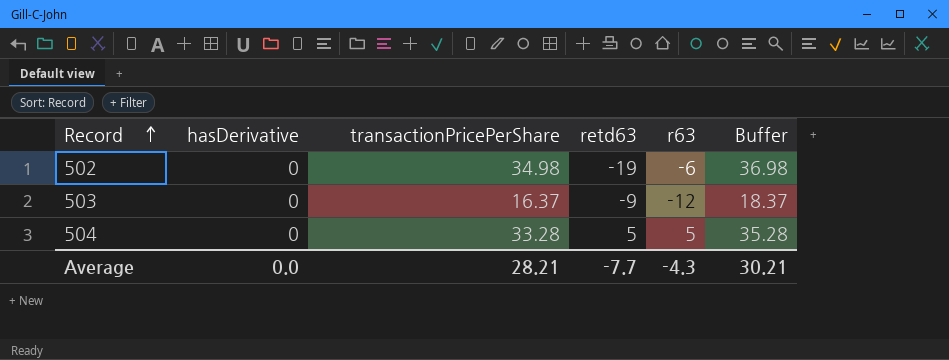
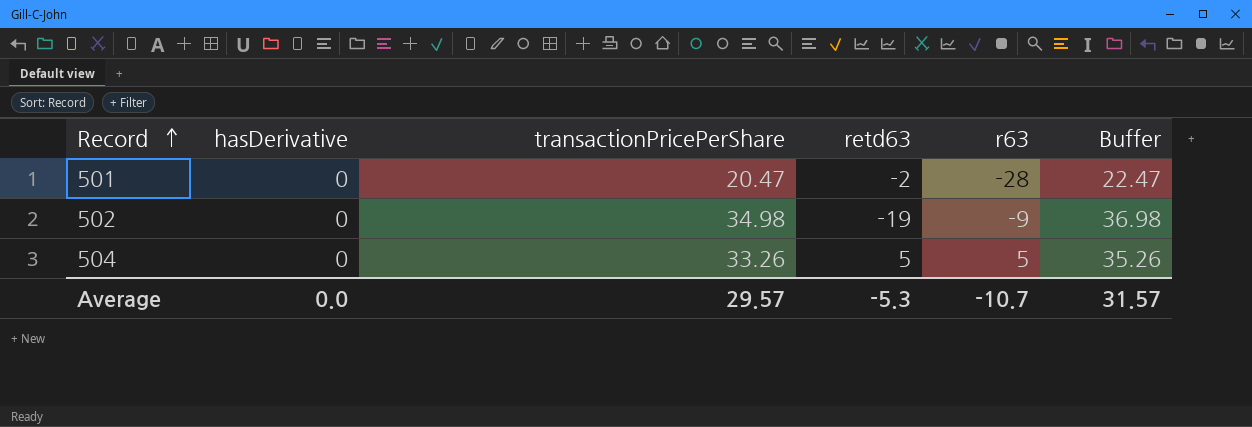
row 503: 0 | 16.37 | -9 | -12 | 18.37 -> none
row 501: none -> 0 | 20.47 | -2 | -28 | 22.47
502 | r63: -6 -> -9
504 | transactionPricePerShare: 33.28 -> 33.26
504 | Buffer: 35.28 -> 35.26
Average | transactionPricePerShare: 28.21 -> 29.57
Average | retd63: -7.7 -> -5.3
Average | r63: -4.3 -> -10.7
Average | Buffer: 30.21 -> 31.57

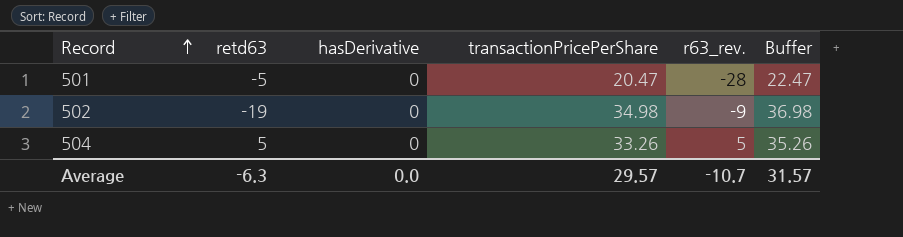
column retd63 | position: 4 -> 2
column name: r63 -> r63_rev.
501 | retd63: -2 -> -5
Average | retd63: -5.3 -> -6.3

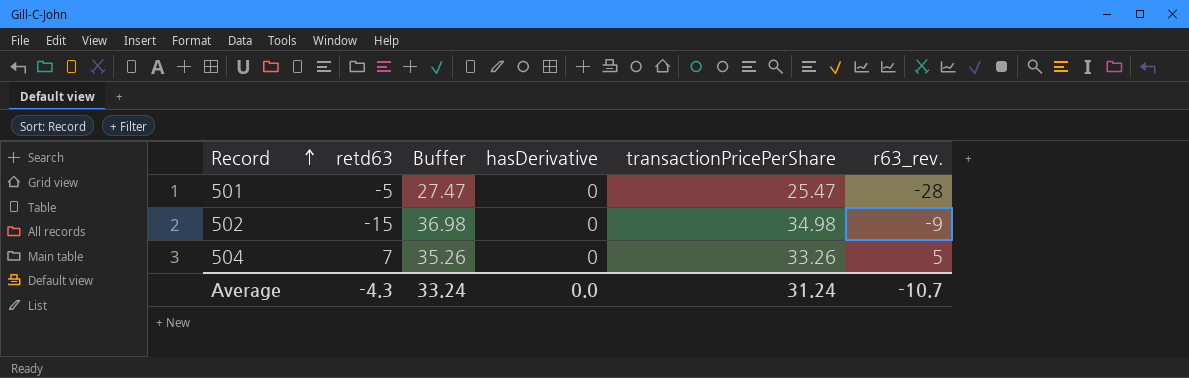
column Buffer | position: 6 -> 3
501 | Buffer: 22.47 -> 27.47
501 | transactionPricePerShare: 20.47 -> 25.47
502 | retd63: -19 -> -15
504 | retd63: 5 -> 7
Average | retd63: -6.3 -> -4.3
Average | Buffer: 31.57 -> 33.24
Average | transactionPricePerShare: 29.57 -> 31.24

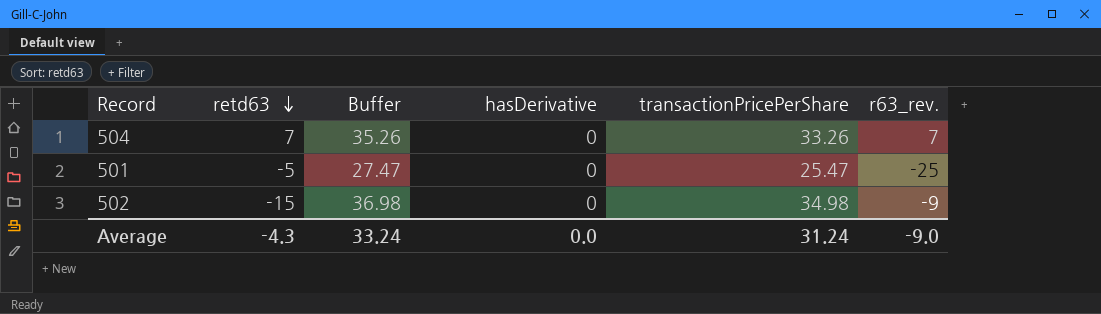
row order: Record ascending -> retd63 descending
504 | r63_rev.: 5 -> 7
501 | r63_rev.: -28 -> -25
Average | r63_rev.: -10.7 -> -9.0

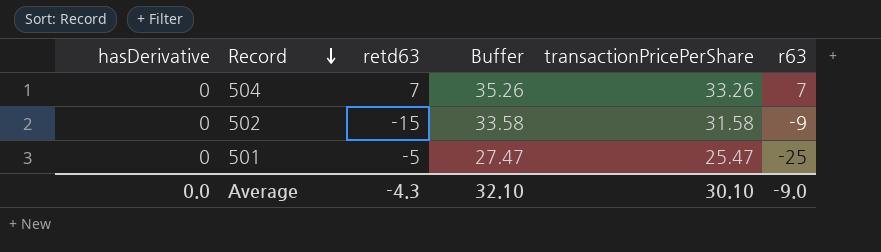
row order: retd63 descending -> Record descending
column hasDerivative | position: 4 -> 1
column name: r63_rev. -> r63
502 | Buffer: 36.98 -> 33.58
502 | transactionPricePerShare: 34.98 -> 31.58
Average | Buffer: 33.24 -> 32.10
Average | transactionPricePerShare: 31.24 -> 30.10

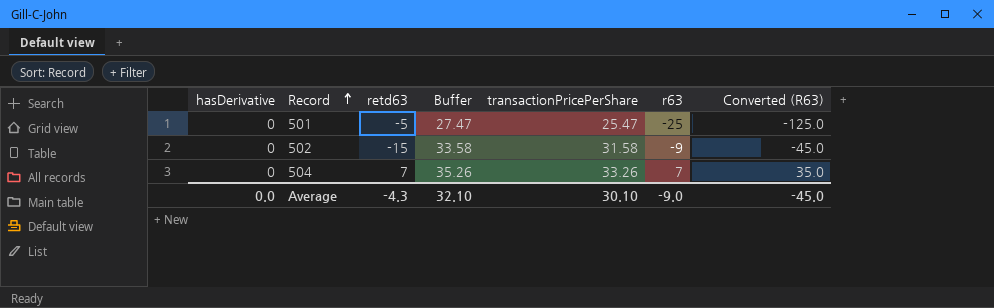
row order: Record descending -> Record ascending
column Converted (R63) | formula: none -> [r63] * 5

